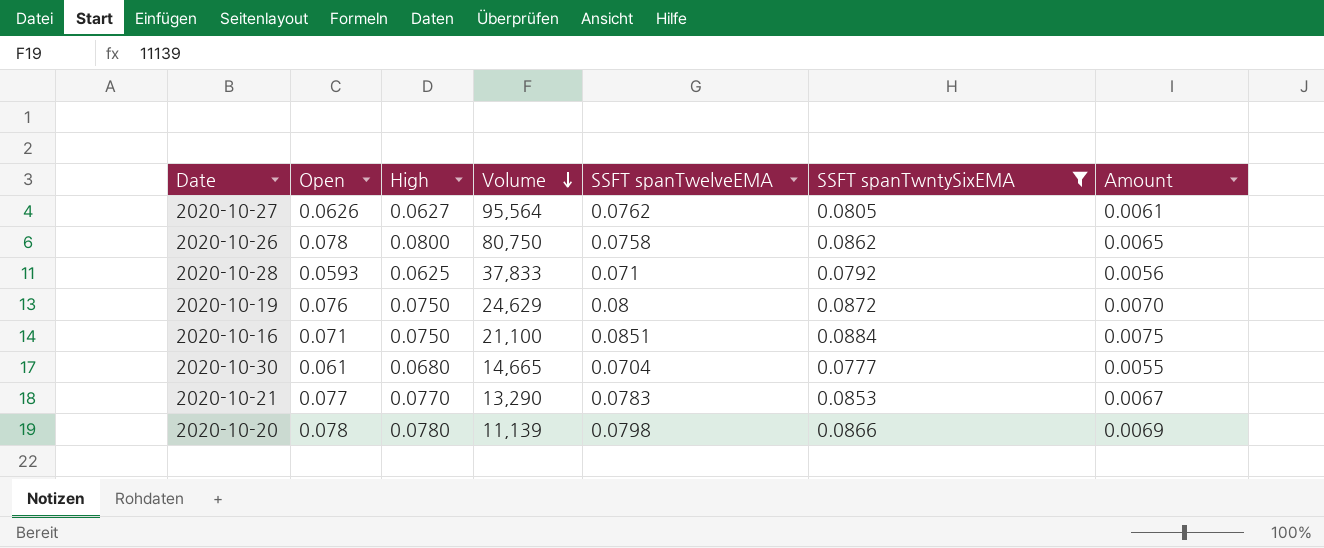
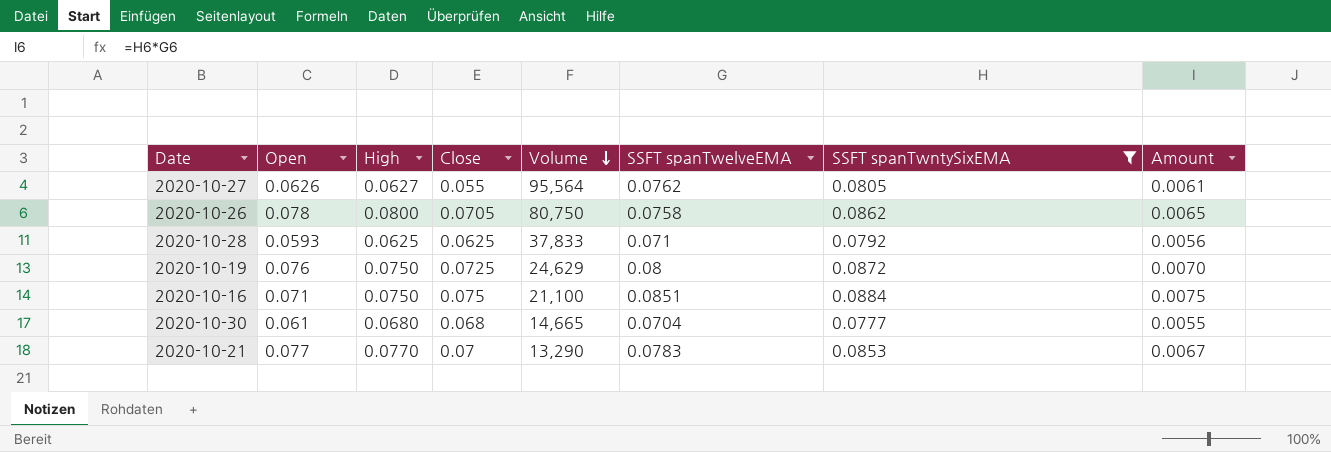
column Close | position: none -> 4
row 2020-10-20: 0.078 | 0.0780 | 11,139 | 0.0798 | 0.0866 | 0.0069 -> none

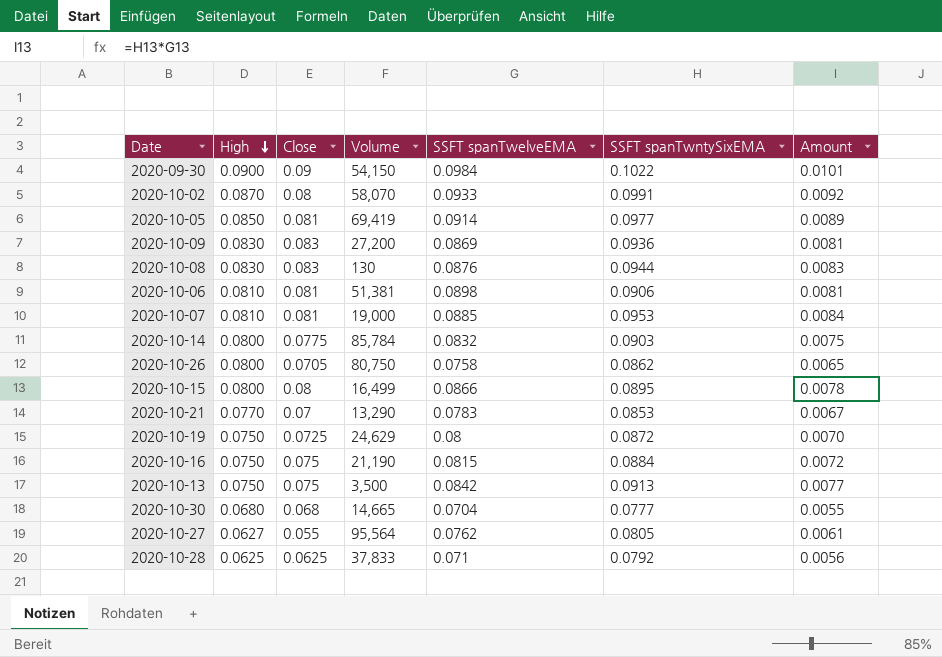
filter: SSFT spanTwntySixEMA <= 0.0884 -> none
row order: Volume descending -> High descending
column Open | position: 2 -> none
2020-10-16 | Volume: 21,100 -> 21,190
2020-10-16 | SSFT spanTwelveEMA: 0.0851 -> 0.0815
2020-10-16 | Amount: 0.0075 -> 0.0072

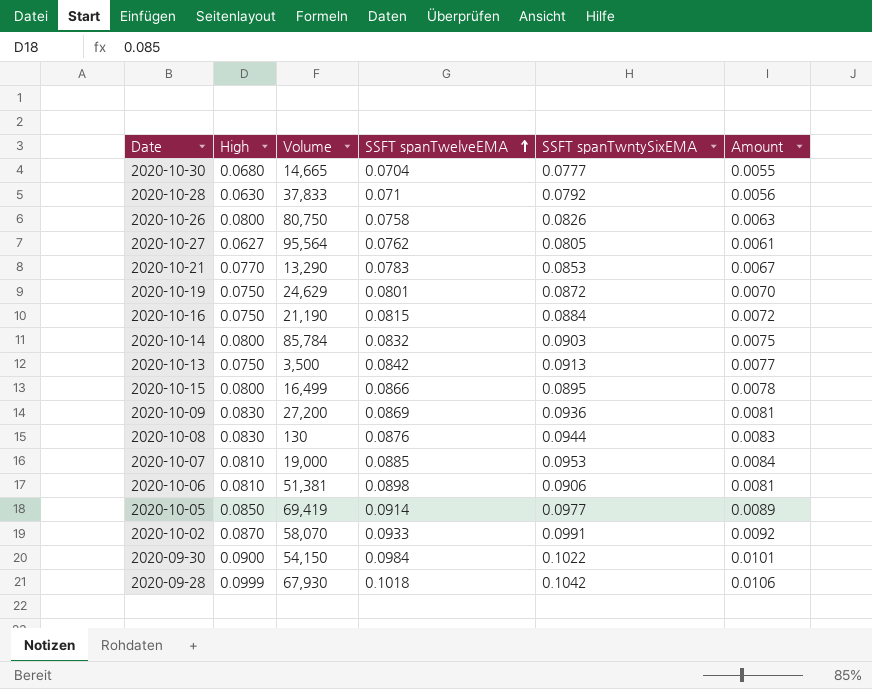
row order: High descending -> SSFT spanTwelveEMA ascending
column Close | position: 3 -> none
2020-10-28 | High: 0.0625 -> 0.0630
2020-10-26 | SSFT spanTwntySixEMA: 0.0862 -> 0.0826
2020-10-26 | Amount: 0.0065 -> 0.0063
2020-10-19 | SSFT spanTwelveEMA: 0.08 -> 0.0801
row 2020-09-28: none -> 0.0999 | 67,930 | 0.1018 | 0.1042 | 0.0106

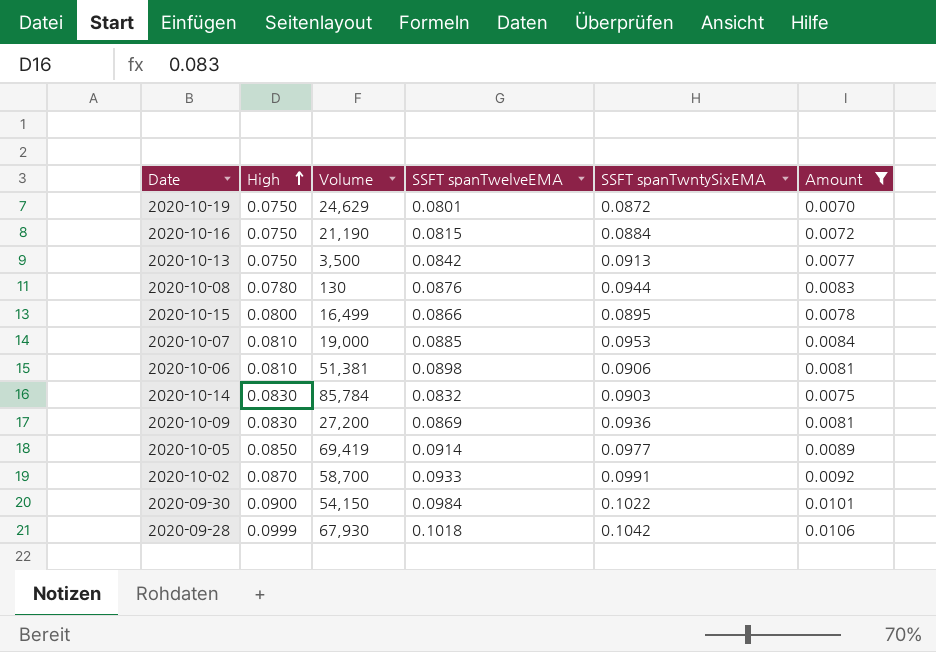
filter: none -> Amount >= 0.0070
row order: SSFT spanTwelveEMA ascending -> High ascending
2020-10-08 | High: 0.0830 -> 0.0780
2020-10-14 | High: 0.0800 -> 0.0830
2020-10-02 | Volume: 58,070 -> 58,700

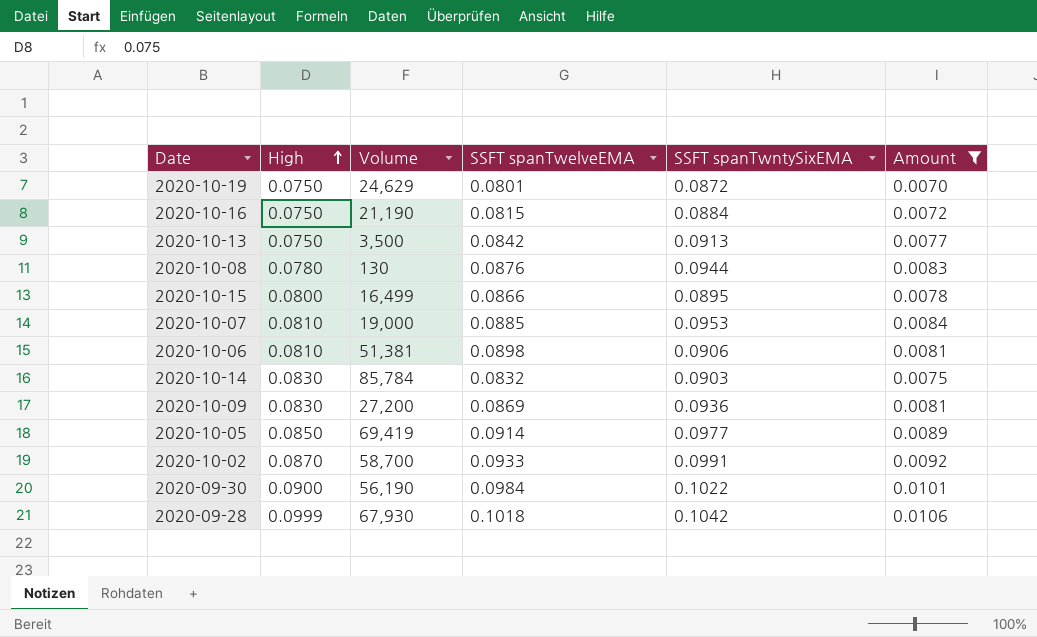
2020-09-30 | Volume: 54,150 -> 56,190

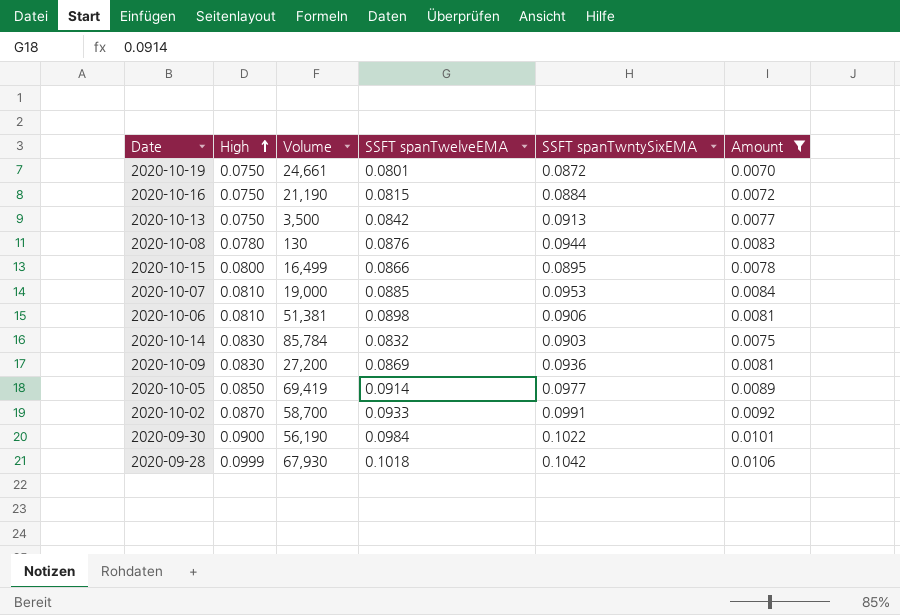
2020-10-19 | Volume: 24,629 -> 24,661

